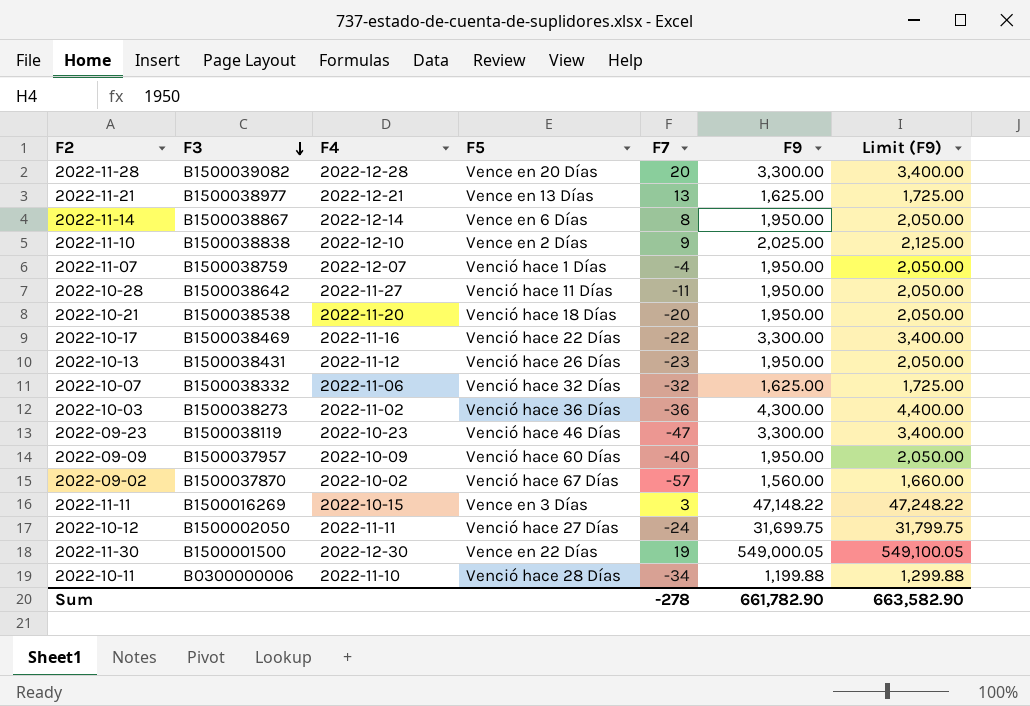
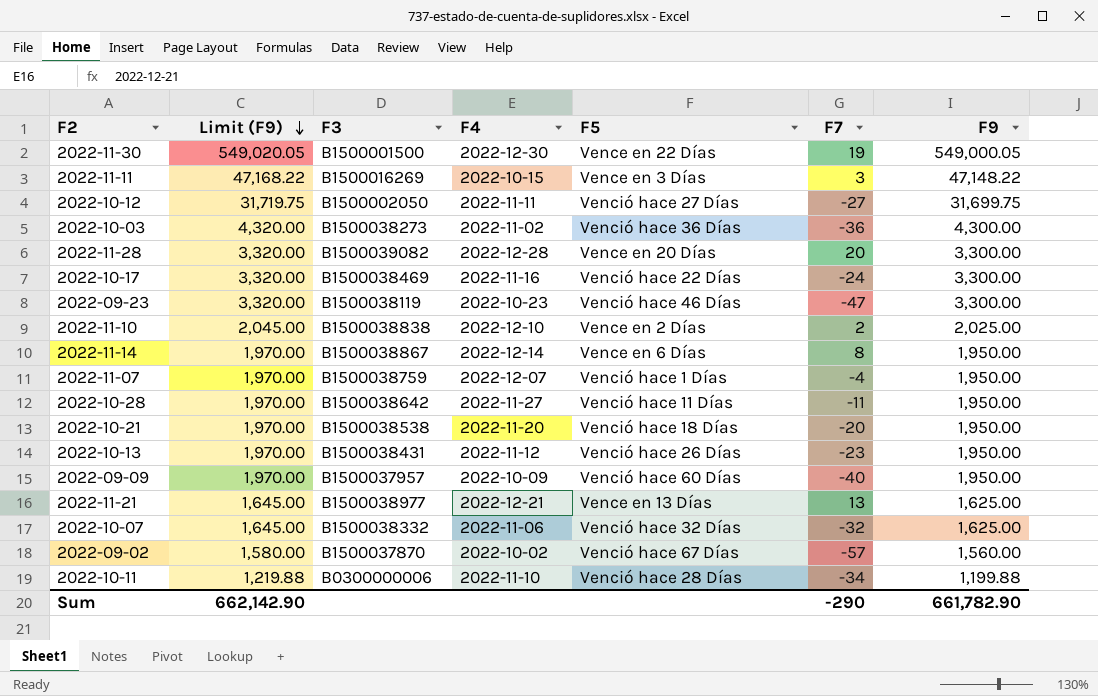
row order: F3 descending -> Limit (F9) descending
column Limit (F9) | formula: [F9] + 100 -> [F9] + 20
column Limit (F9) | position: 7 -> 2
2022-10-12 | F7: -24 -> -27
2022-10-17 | F7: -22 -> -24
2022-11-10 | F7: 9 -> 2
Sum | Limit (F9): 663,582.90 -> 662,142.90
Sum | F7: -278 -> -290

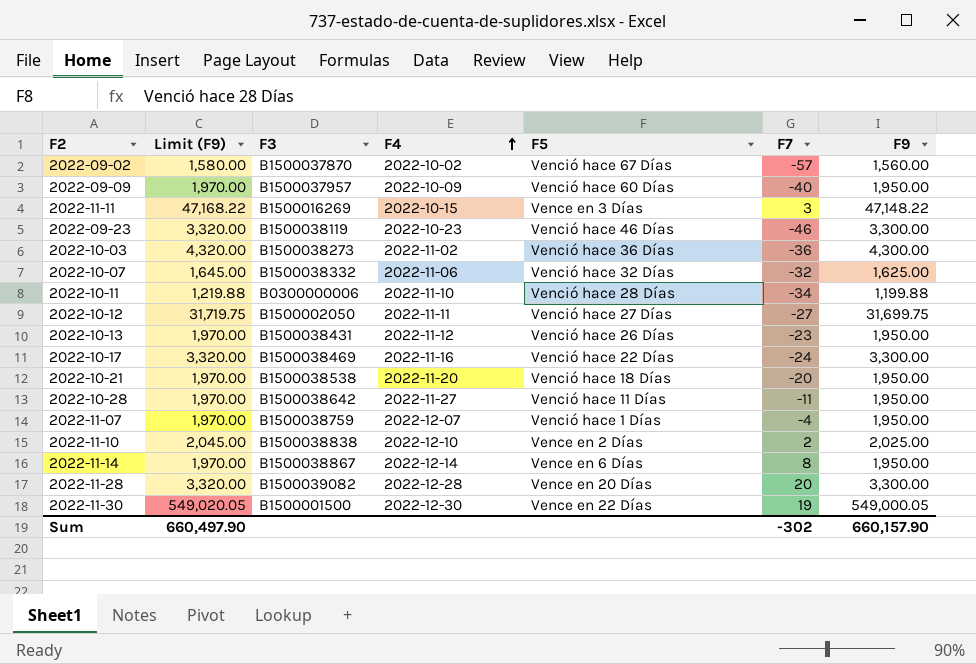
row order: Limit (F9) descending -> F4 ascending
row 2022-11-21: 1,645.00 | B1500038977 | 2022-12-21 | Vence en 13 Días | 13 | 1,625.00 -> none
2022-09-23 | F7: -47 -> -46
Sum | Limit (F9): 662,142.90 -> 660,497.90
Sum | F7: -290 -> -302
Sum | F9: 661,782.90 -> 660,157.90

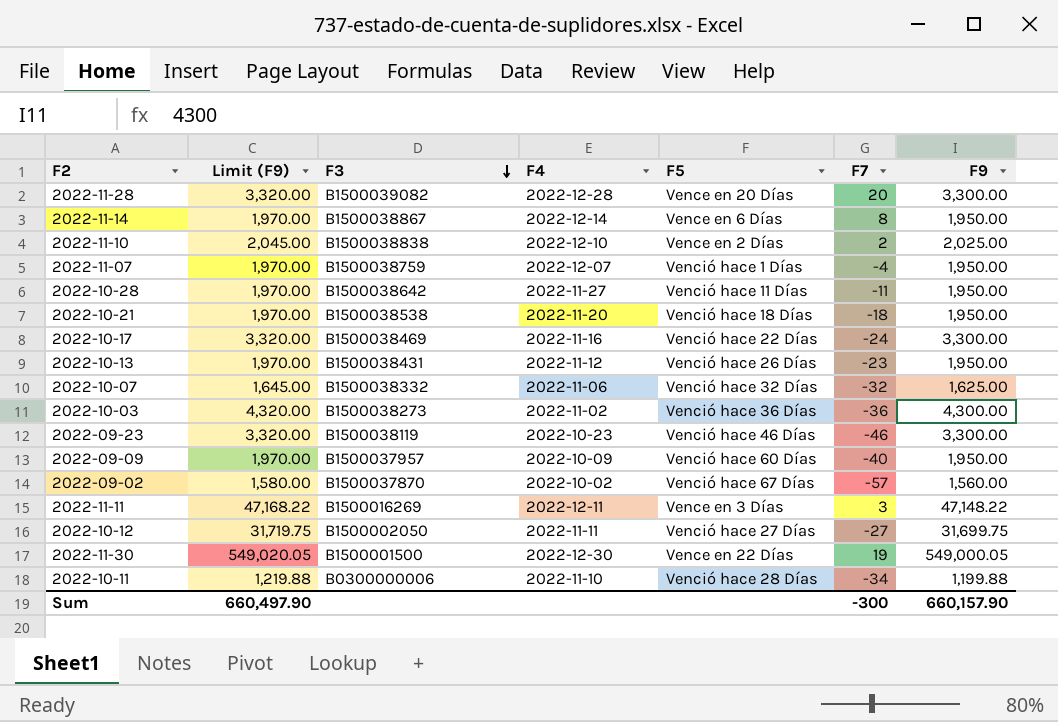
row order: F4 ascending -> F3 descending
2022-10-21 | F7: -20 -> -18
2022-11-11 | F4: 2022-10-15 -> 2022-12-11
Sum | F7: -302 -> -300

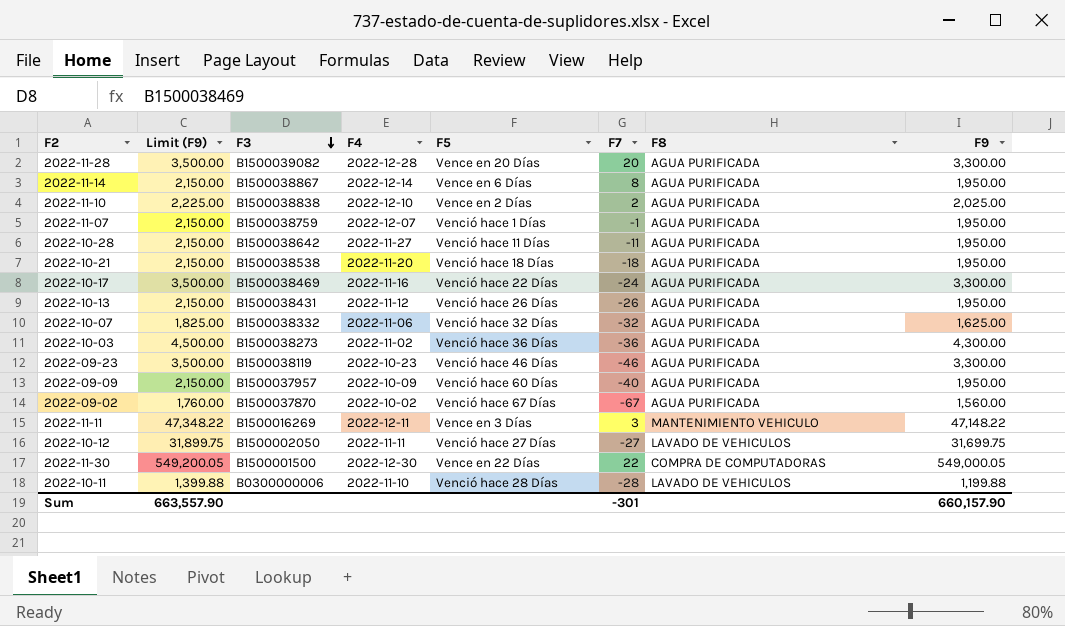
column Limit (F9) | formula: [F9] + 20 -> [F9] + 200
column F8 | position: none -> 7
2022-11-07 | F7: -4 -> -1
2022-10-13 | F7: -23 -> -26
2022-09-02 | F7: -57 -> -67
2022-11-30 | F7: 19 -> 22
2022-10-11 | F7: -34 -> -28
Sum | Limit (F9): 660,497.90 -> 663,557.90
Sum | F7: -300 -> -301

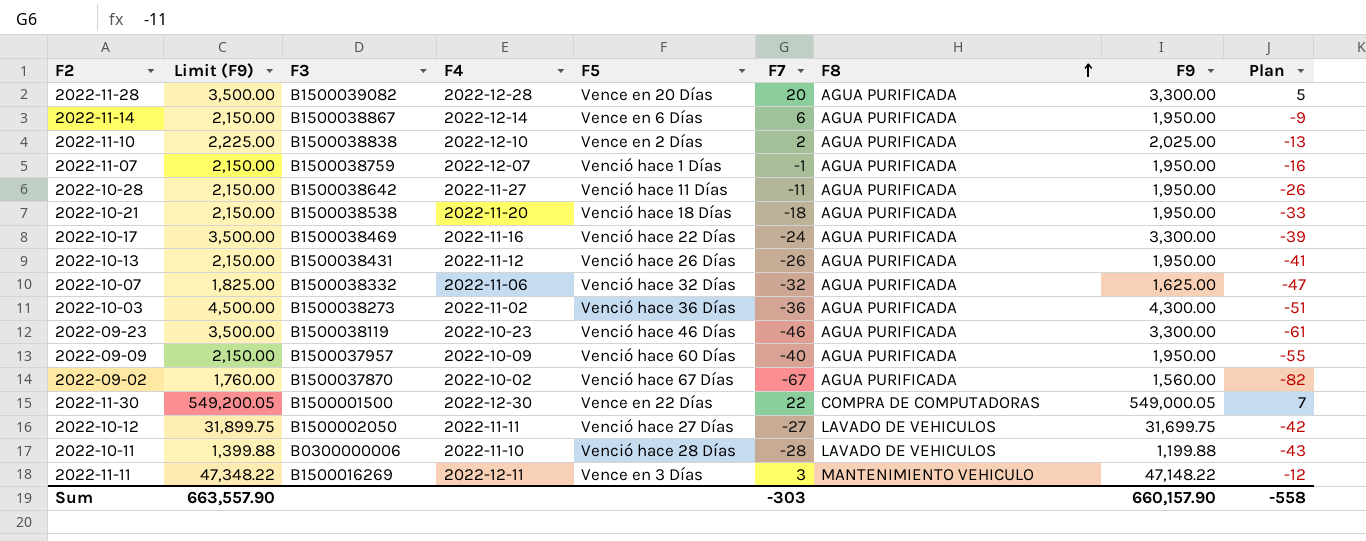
row order: F3 descending -> F8 ascending
column Plan | formula: none -> [F7] - 15
2022-11-14 | F7: 8 -> 6
Sum | F7: -301 -> -303

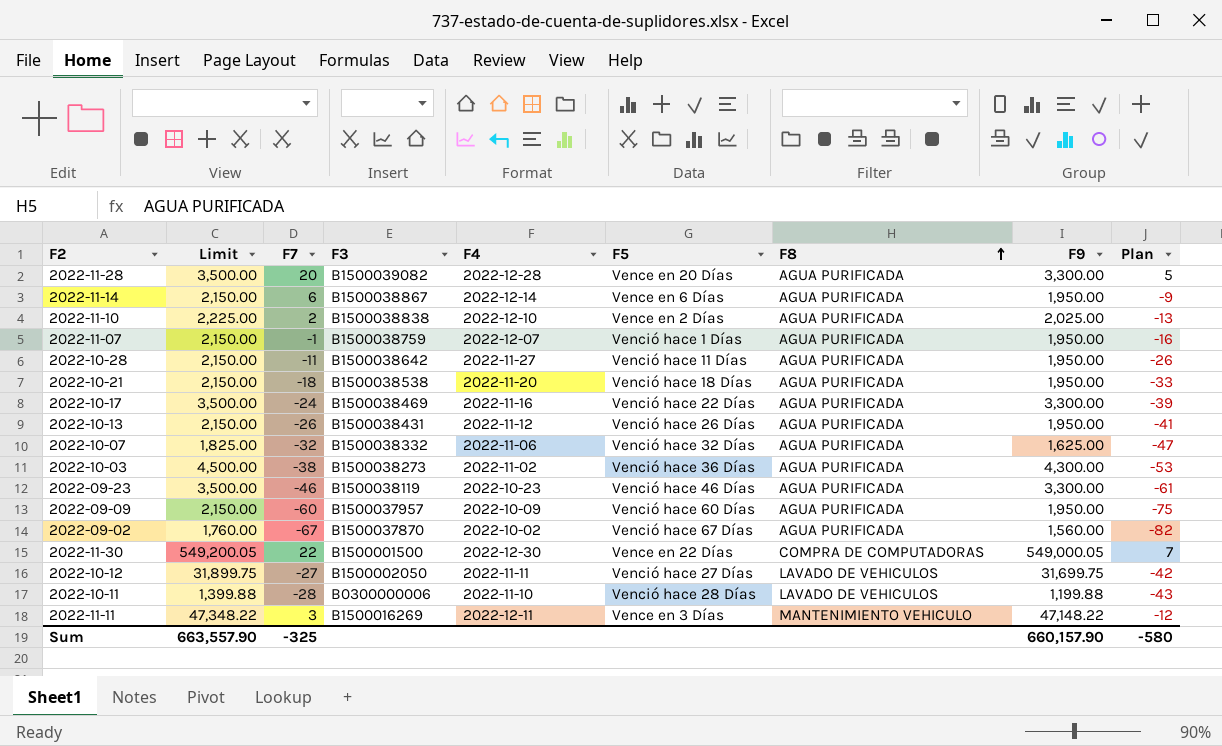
column name: Limit (F9) -> Limit
column F7 | position: 6 -> 3
2022-10-03 | F7: -36 -> -38
2022-10-03 | Plan: -51 -> -53
2022-09-09 | F7: -40 -> -60
2022-09-09 | Plan: -55 -> -75
Sum | F7: -303 -> -325
Sum | Plan: -558 -> -580

